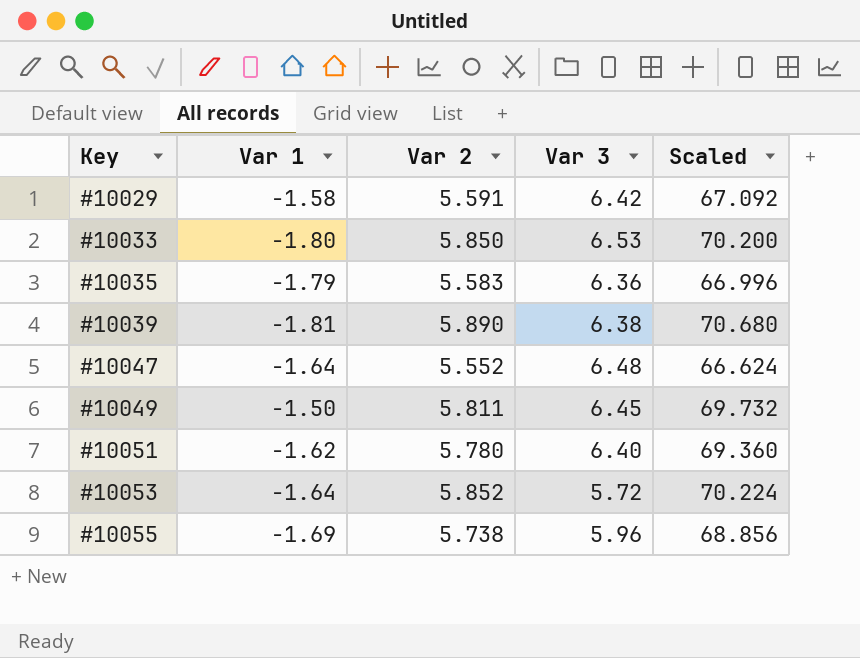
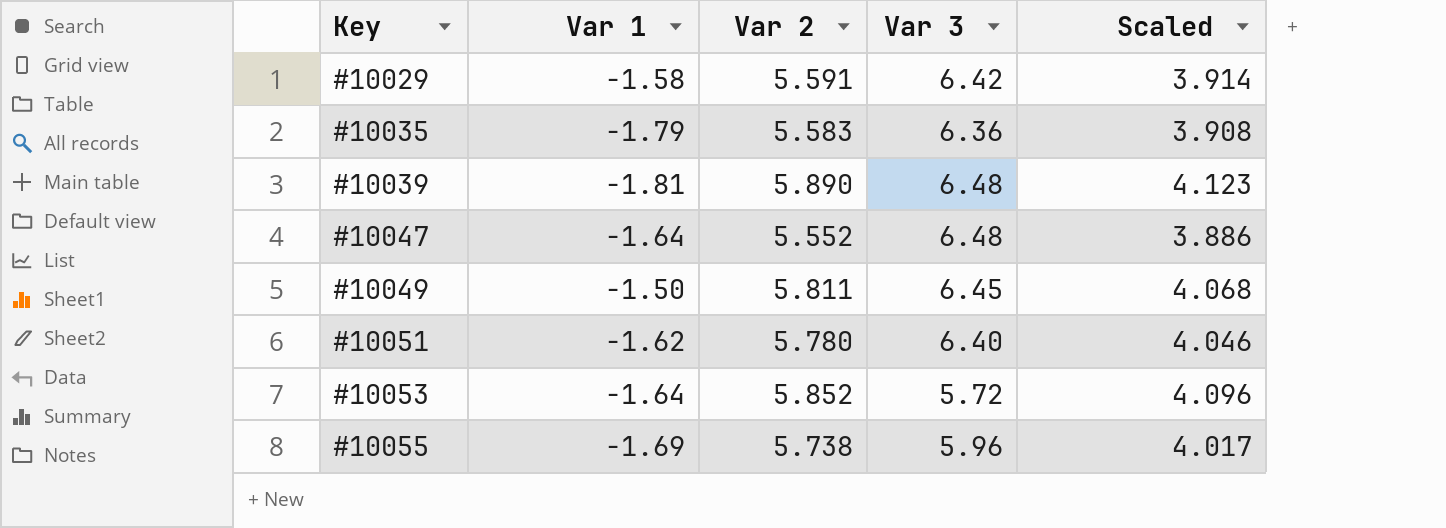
column Scaled | formula: [Var 2] * 12 -> [Var 2] * 0.7
row #10033: -1.80 | 5.850 | 6.53 | 70.200 -> none
#10039 | Var 3: 6.38 -> 6.48

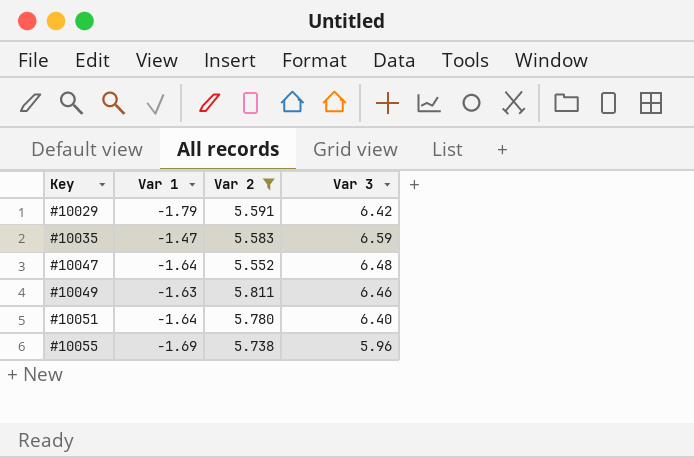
filter: none -> Var 2 <= 5.811
column Scaled | formula: [Var 2] * 0.7 -> none
#10029 | Var 1: -1.58 -> -1.79
#10035 | Var 1: -1.79 -> -1.47
#10035 | Var 3: 6.36 -> 6.59
#10049 | Var 1: -1.50 -> -1.63
#10049 | Var 3: 6.45 -> 6.46
#10051 | Var 1: -1.62 -> -1.64

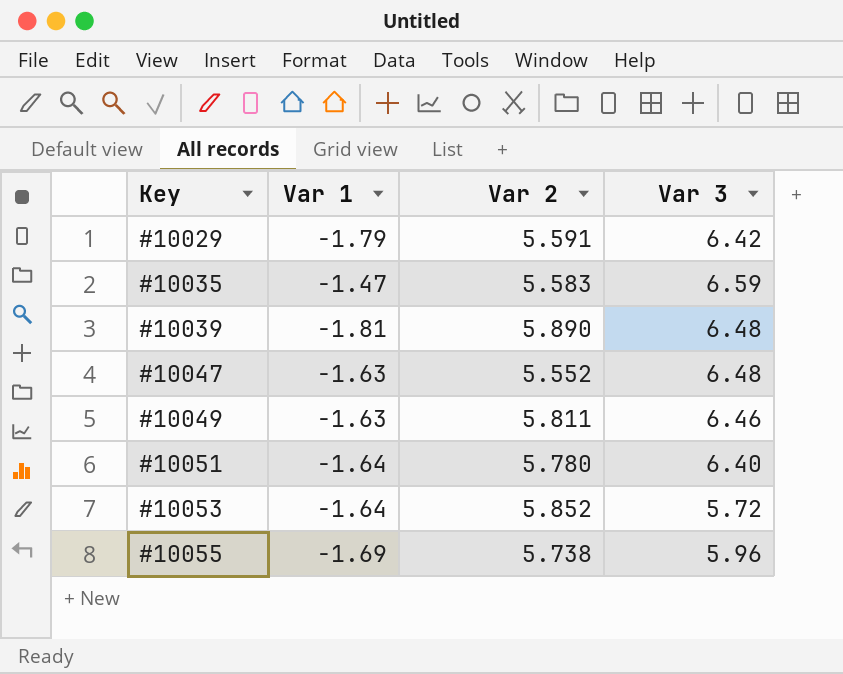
filter: Var 2 <= 5.811 -> none
#10047 | Var 1: -1.64 -> -1.63

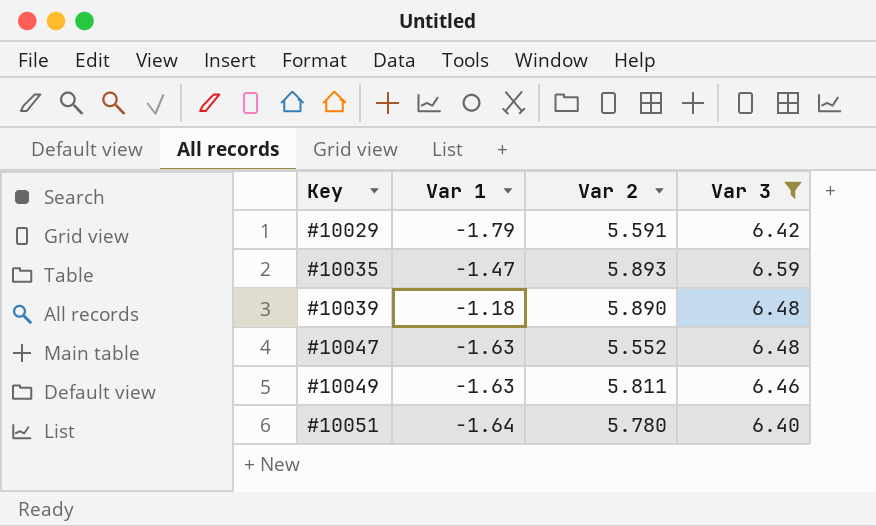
filter: none -> Var 3 >= 6.40
#10035 | Var 2: 5.583 -> 5.893
#10039 | Var 1: -1.81 -> -1.18

